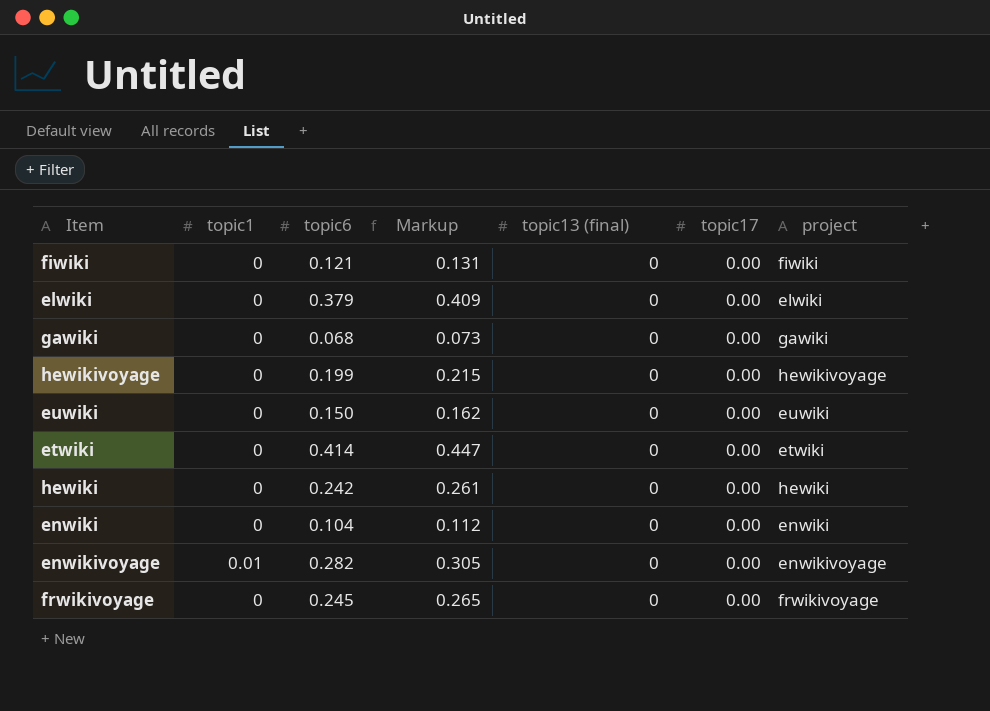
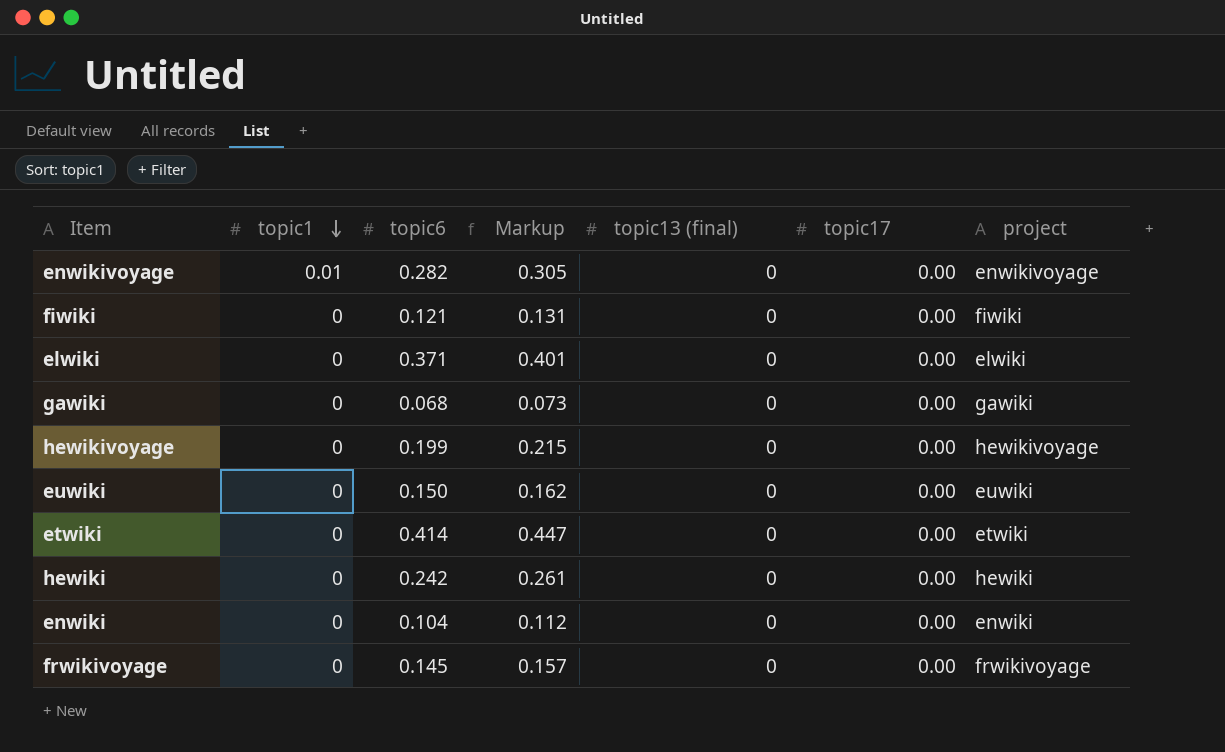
row order: none -> topic1 descending
elwiki | topic6: 0.379 -> 0.371
elwiki | Markup: 0.409 -> 0.401
frwikivoyage | topic6: 0.245 -> 0.145
frwikivoyage | Markup: 0.265 -> 0.157

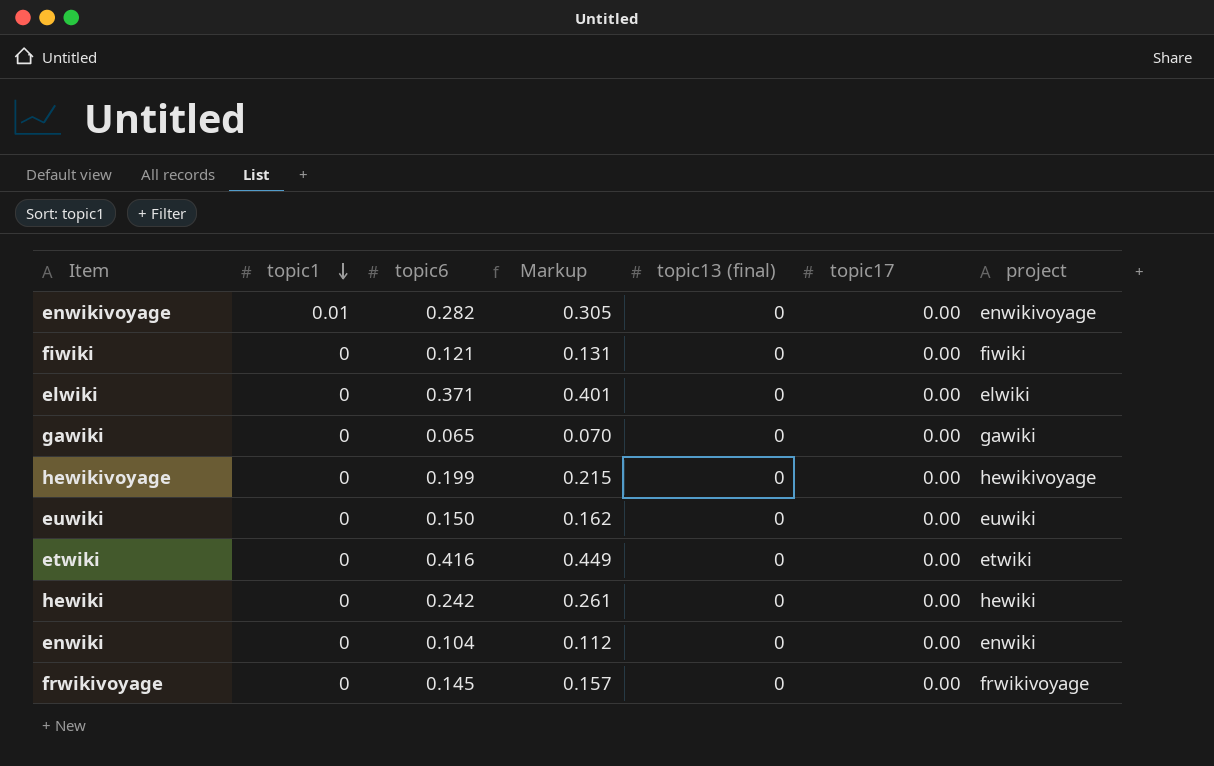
gawiki | topic6: 0.068 -> 0.065
gawiki | Markup: 0.073 -> 0.070
etwiki | topic6: 0.414 -> 0.416
etwiki | Markup: 0.447 -> 0.449

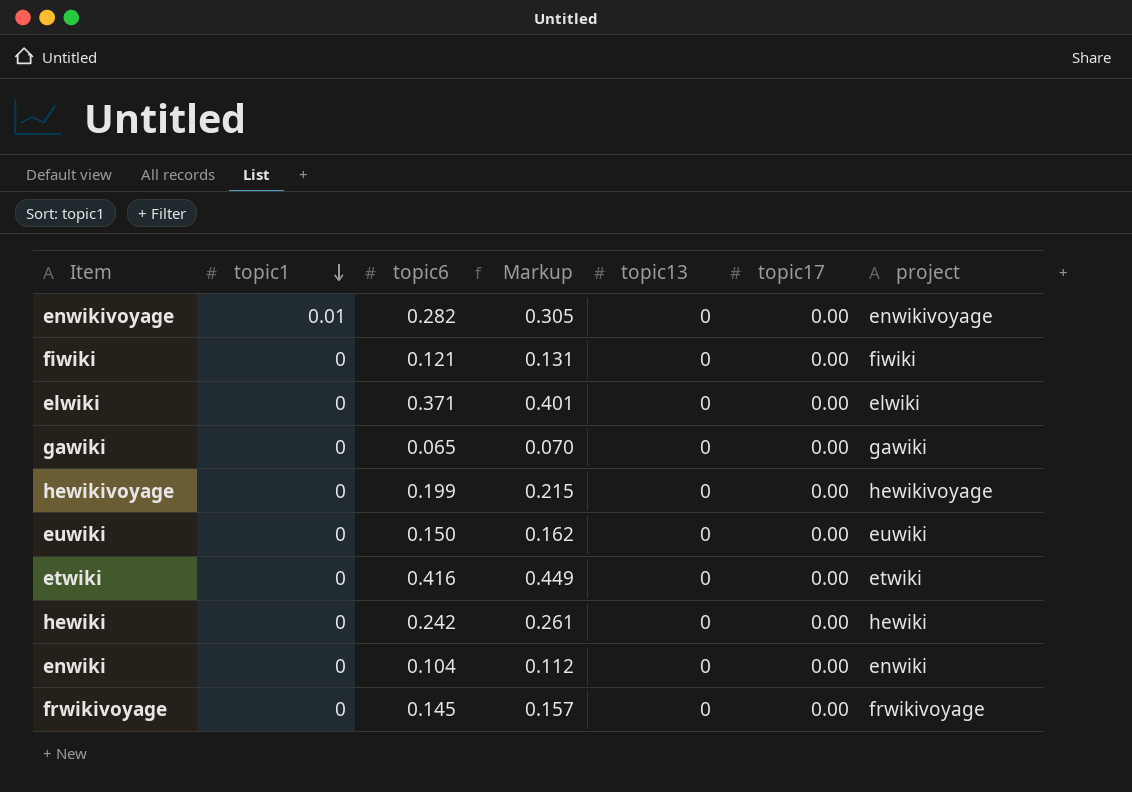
column name: topic13 (final) -> topic13

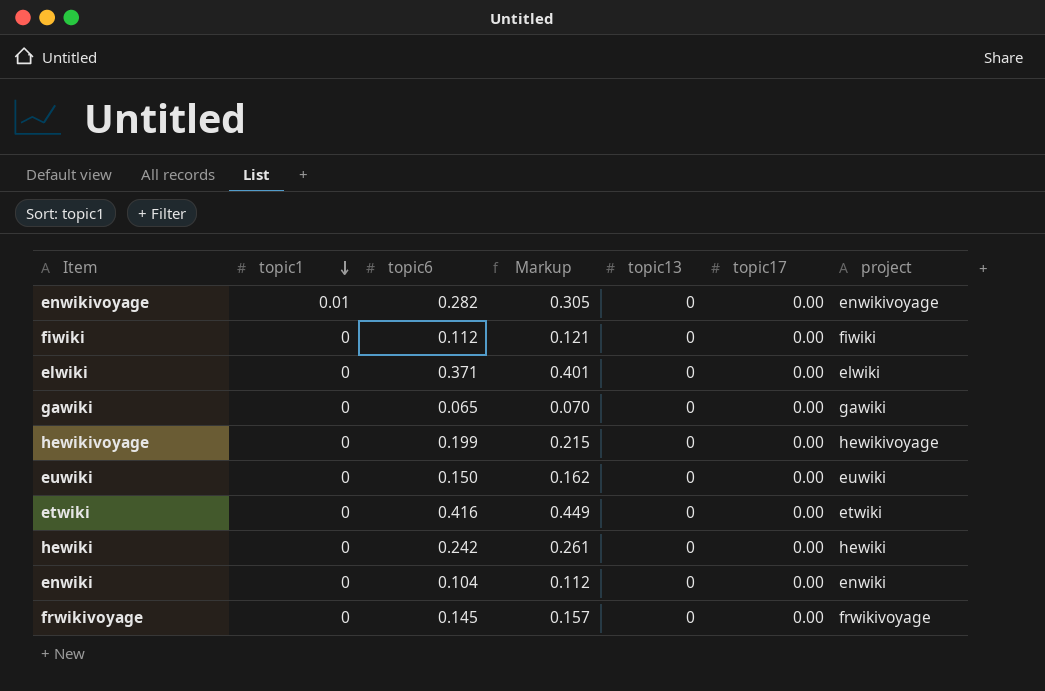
fiwiki | topic6: 0.121 -> 0.112
fiwiki | Markup: 0.131 -> 0.121

